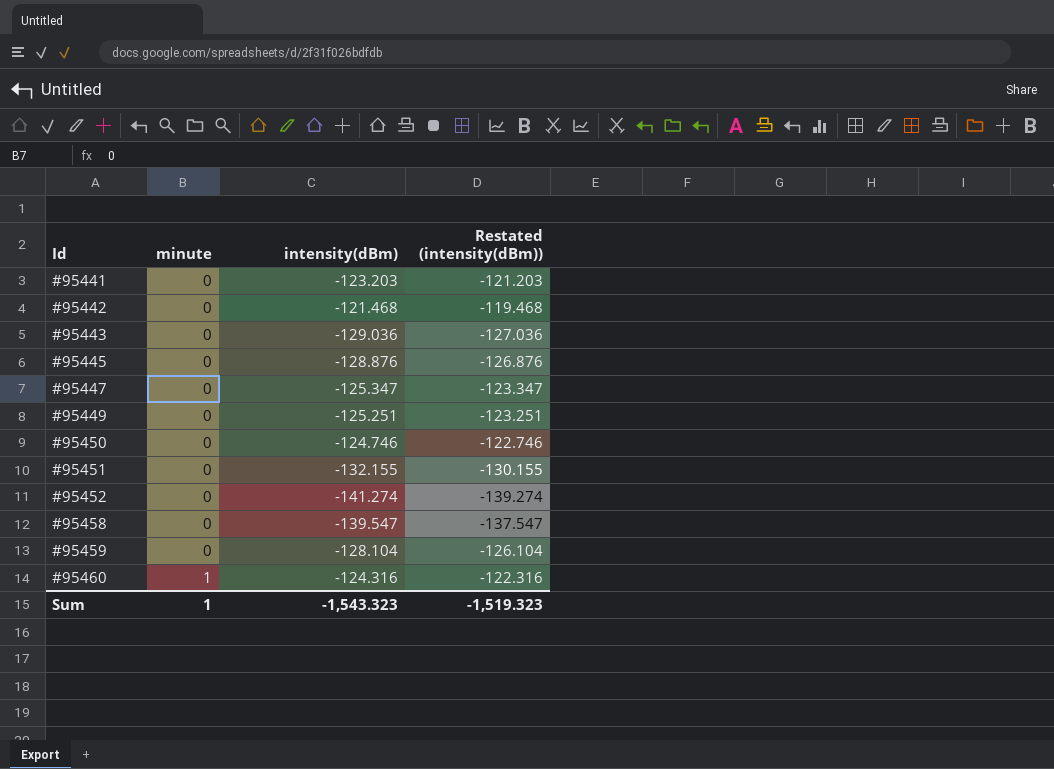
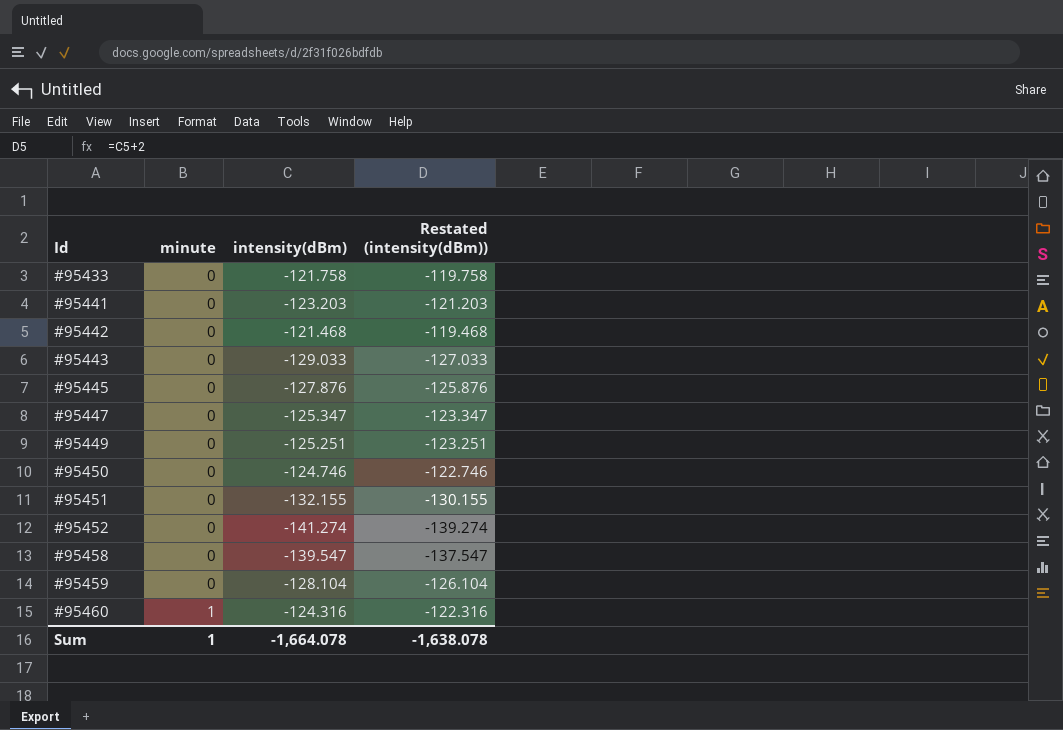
row #95433: none -> 0 | -121.758 | -119.758
#95443 | intensity(dBm): -129.036 -> -129.033
#95443 | Restated (intensity(dBm)): -127.036 -> -127.033
#95445 | intensity(dBm): -128.876 -> -127.876
#95445 | Restated (intensity(dBm)): -126.876 -> -125.876
Sum | intensity(dBm): -1,543.323 -> -1,664.078
Sum | Restated (intensity(dBm)): -1,519.323 -> -1,638.078

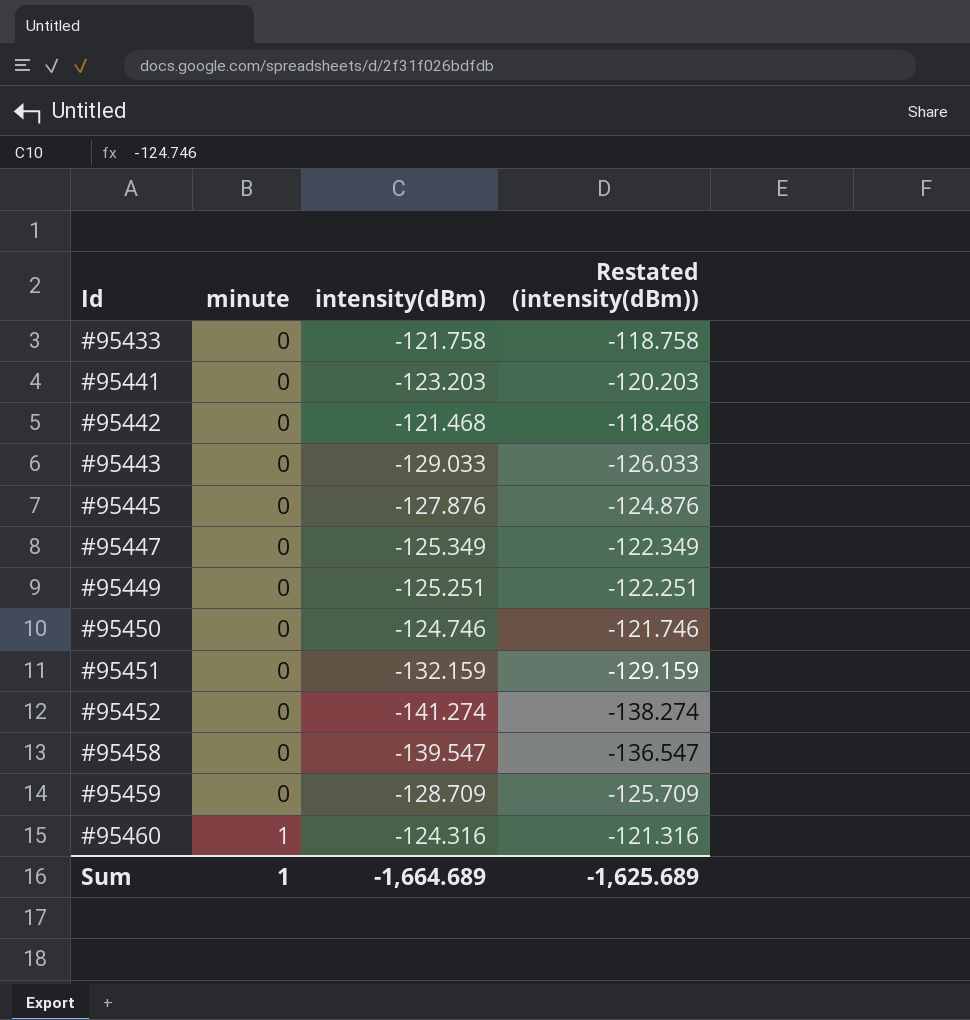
column Restated (intensity(dBm)) | formula: [intensity(dBm)] + 2 -> [intensity(dBm)] + 3
#95447 | intensity(dBm): -125.347 -> -125.349
#95451 | intensity(dBm): -132.155 -> -132.159
#95459 | intensity(dBm): -128.104 -> -128.709
Sum | intensity(dBm): -1,664.078 -> -1,664.689
Sum | Restated (intensity(dBm)): -1,638.078 -> -1,625.689

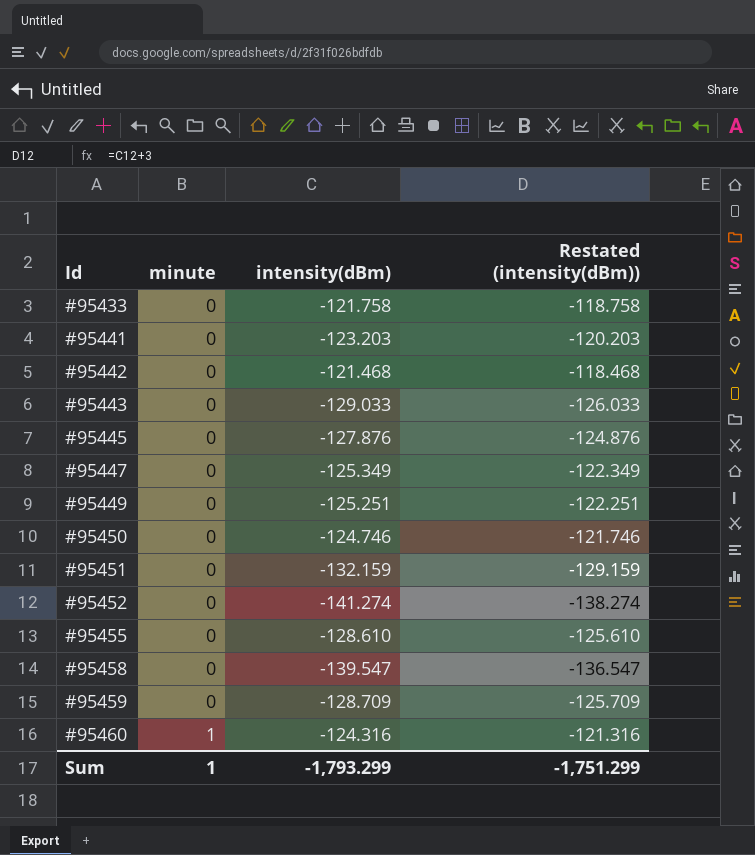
row #95455: none -> 0 | -128.610 | -125.610
Sum | intensity(dBm): -1,664.689 -> -1,793.299
Sum | Restated (intensity(dBm)): -1,625.689 -> -1,751.299

